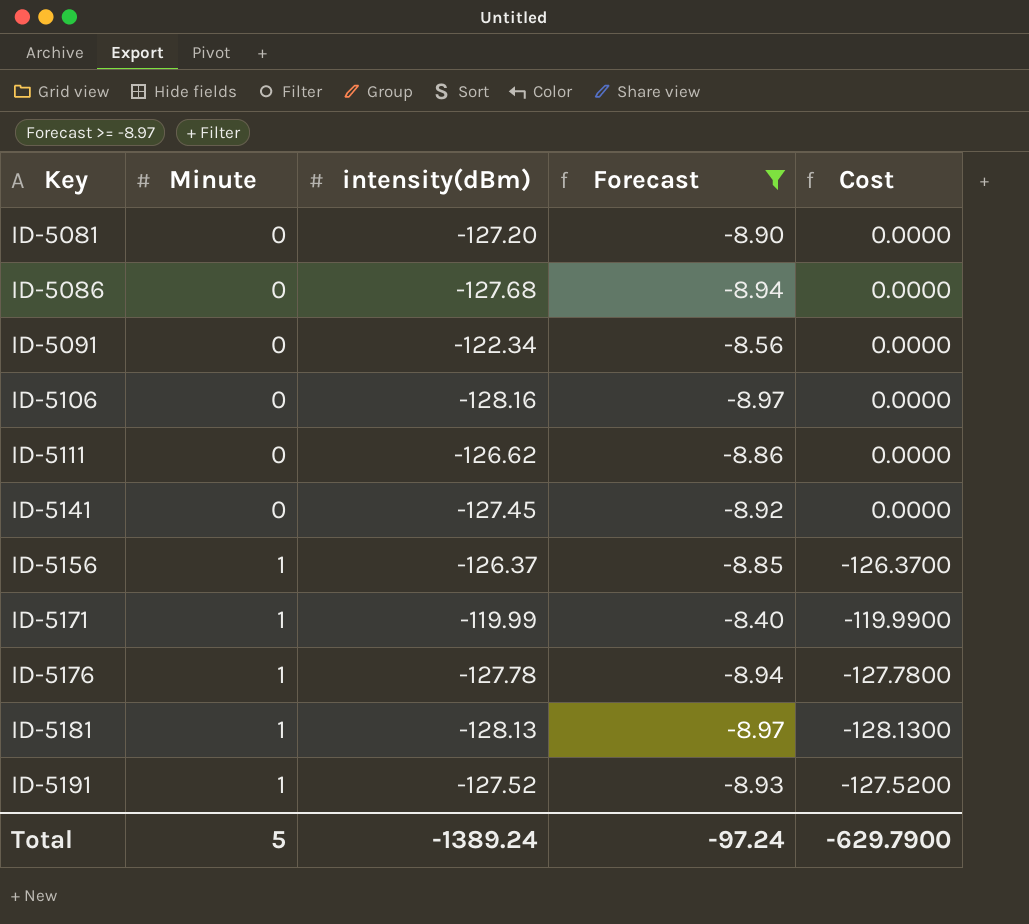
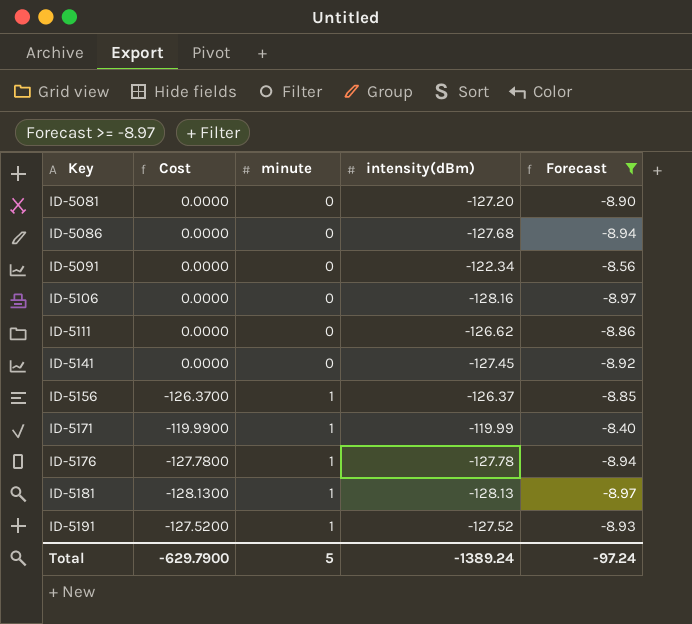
column Cost | position: 5 -> 2
column name: Minute -> minute

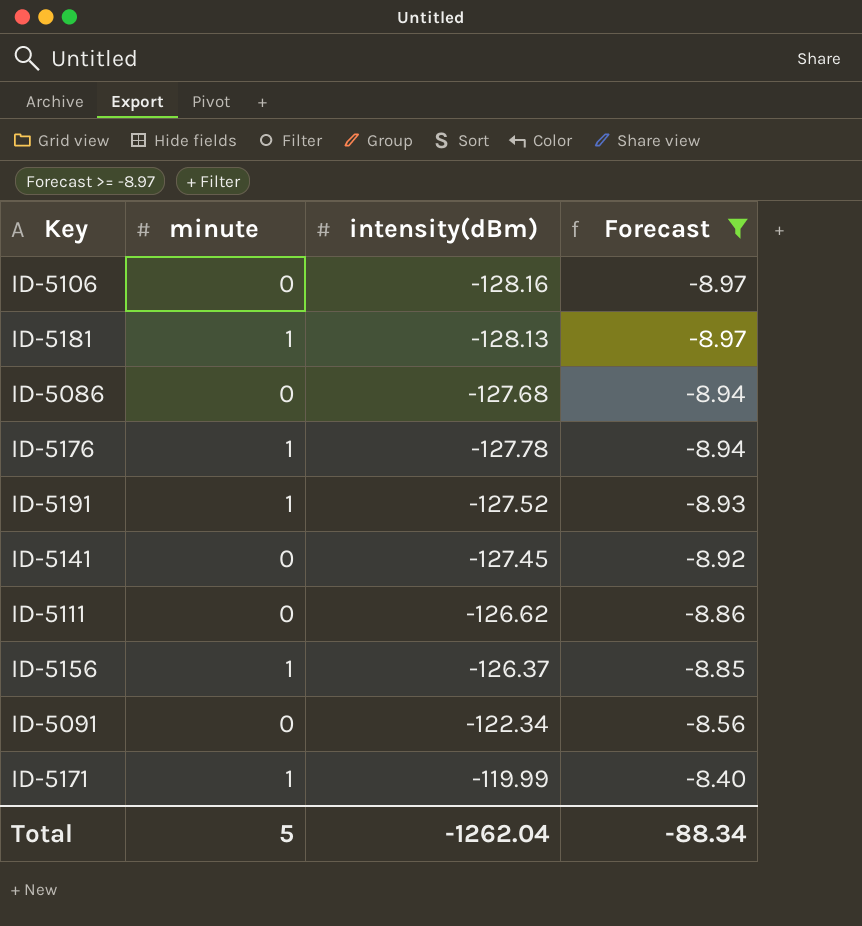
row order: Key ascending -> Forecast ascending
column Cost | formula: [minute] * [intensity(dBm)] -> none
row ID-5081: 0.0000 | 0 | -127.20 | -8.90 -> none
Total | intensity(dBm): -1389.24 -> -1262.04
Total | Forecast: -97.24 -> -88.34

